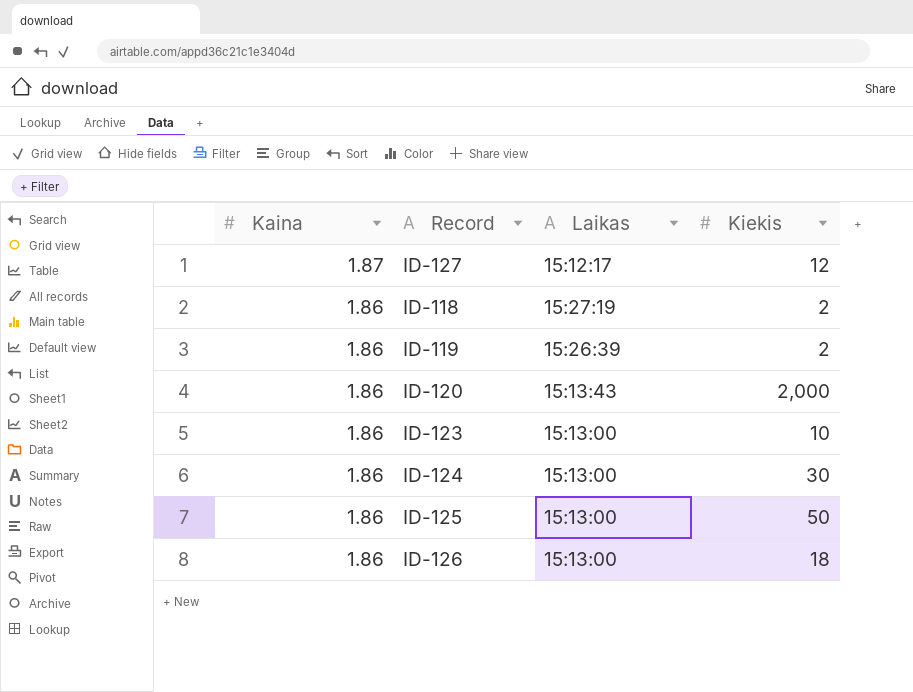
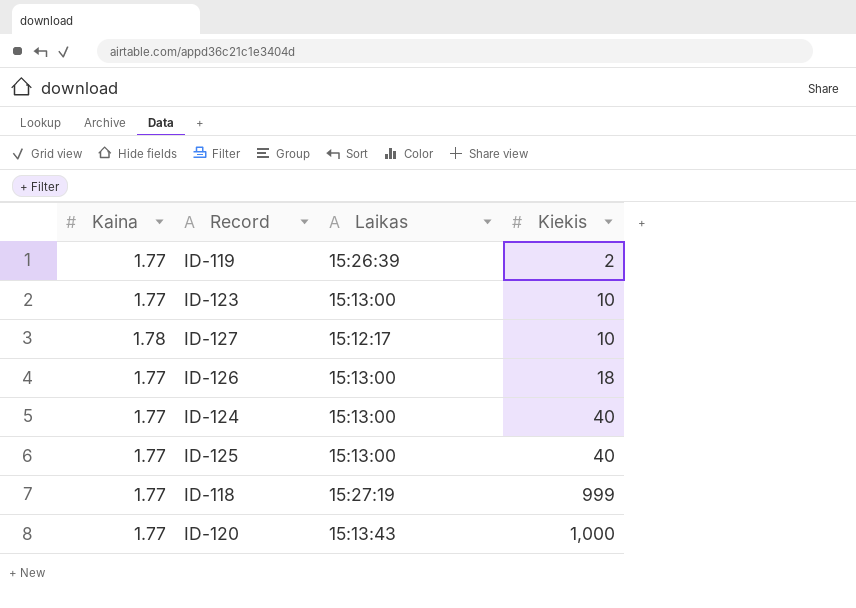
row order: Kaina descending -> Kiekis ascending
ID-119 | Kaina: 1.86 -> 1.77
ID-123 | Kaina: 1.86 -> 1.77
ID-127 | Kaina: 1.87 -> 1.78
ID-127 | Kiekis: 12 -> 10
ID-126 | Kaina: 1.86 -> 1.77
ID-124 | Kaina: 1.86 -> 1.77
ID-124 | Kiekis: 30 -> 40
ID-125 | Kaina: 1.86 -> 1.77
ID-125 | Kiekis: 50 -> 40
ID-118 | Kaina: 1.86 -> 1.77
ID-118 | Kiekis: 2 -> 999
ID-120 | Kaina: 1.86 -> 1.77
ID-120 | Kiekis: 2,000 -> 1,000

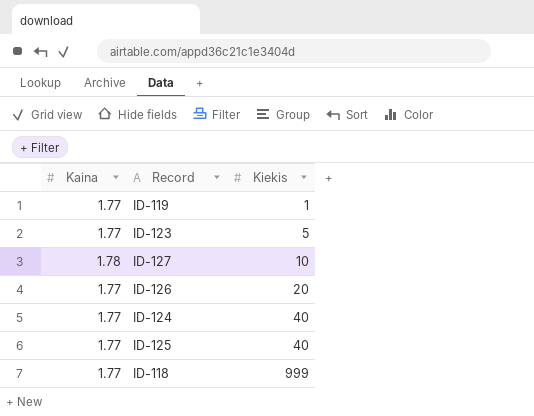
column Laikas | position: 3 -> none
row ID-120: 1.77 | 15:13:43 | 1,000 -> none
ID-119 | Kiekis: 2 -> 1
ID-123 | Kiekis: 10 -> 5
ID-126 | Kiekis: 18 -> 20

